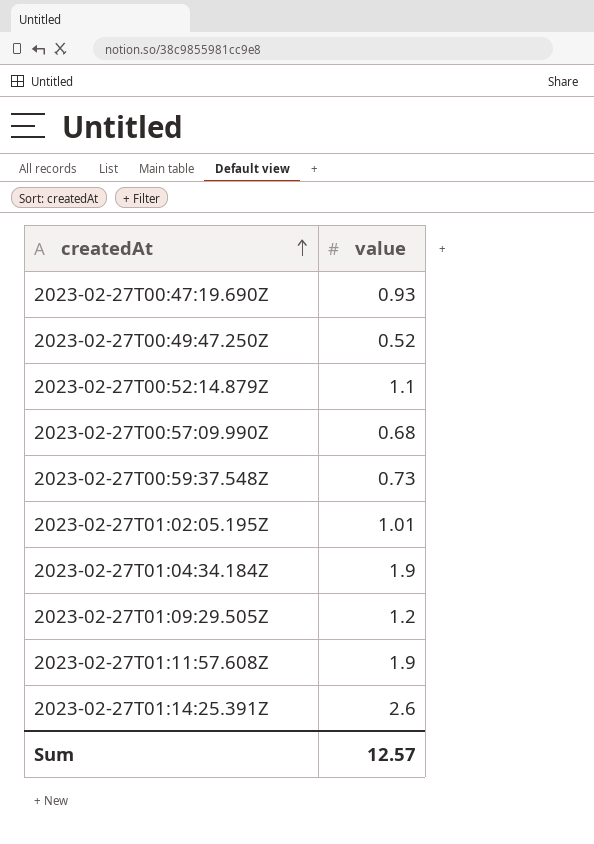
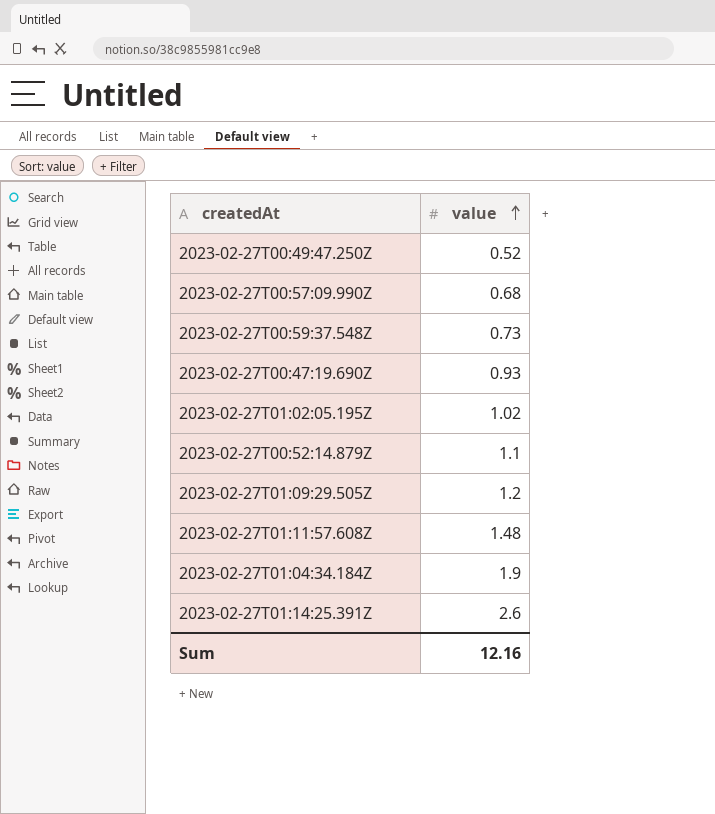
row order: createdAt ascending -> value ascending
2023-02-27T01:02:05.195Z | value: 1.01 -> 1.02
2023-02-27T01:11:57.608Z | value: 1.9 -> 1.48
Sum | value: 12.57 -> 12.16

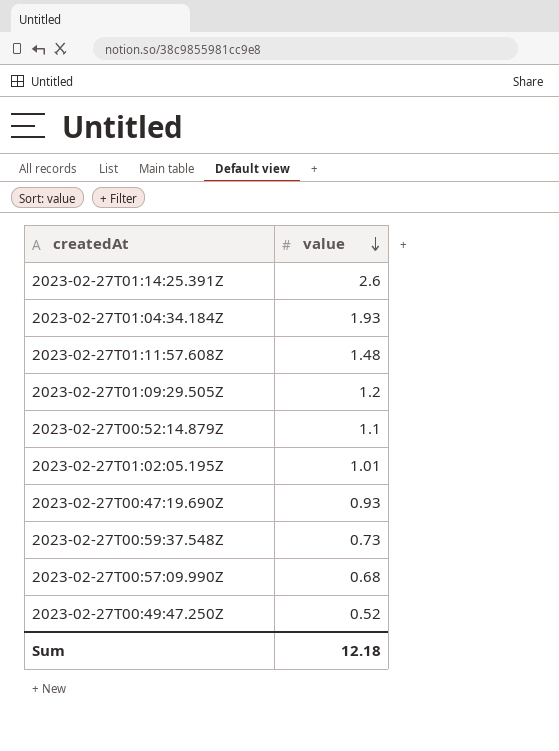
row order: value ascending -> value descending
2023-02-27T01:04:34.184Z | value: 1.9 -> 1.93
2023-02-27T01:02:05.195Z | value: 1.02 -> 1.01
Sum | value: 12.16 -> 12.18

